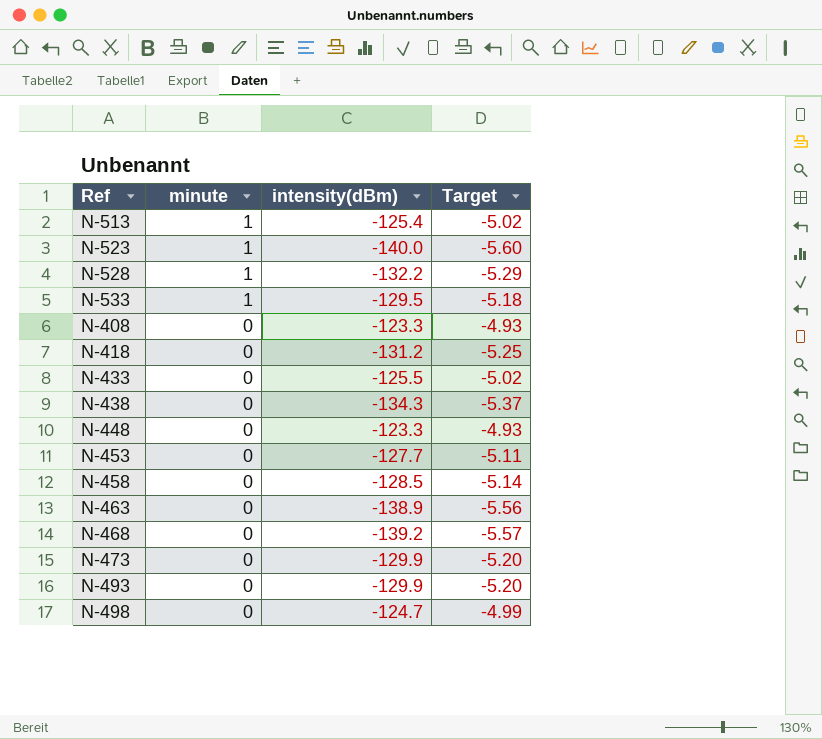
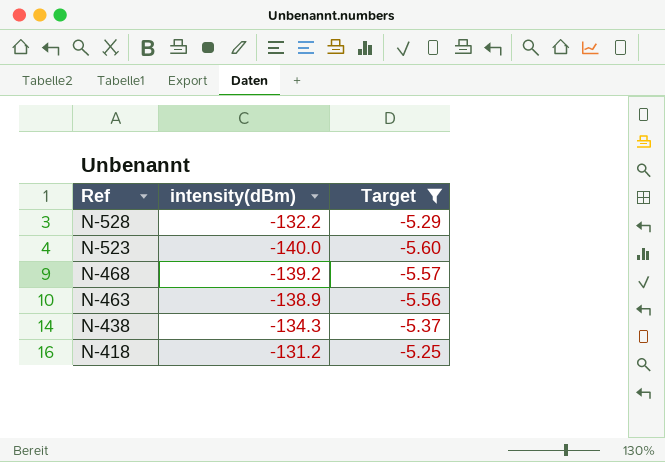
filter: none -> Target <= -5.25
row order: minute descending -> Ref descending
column minute | position: 2 -> none

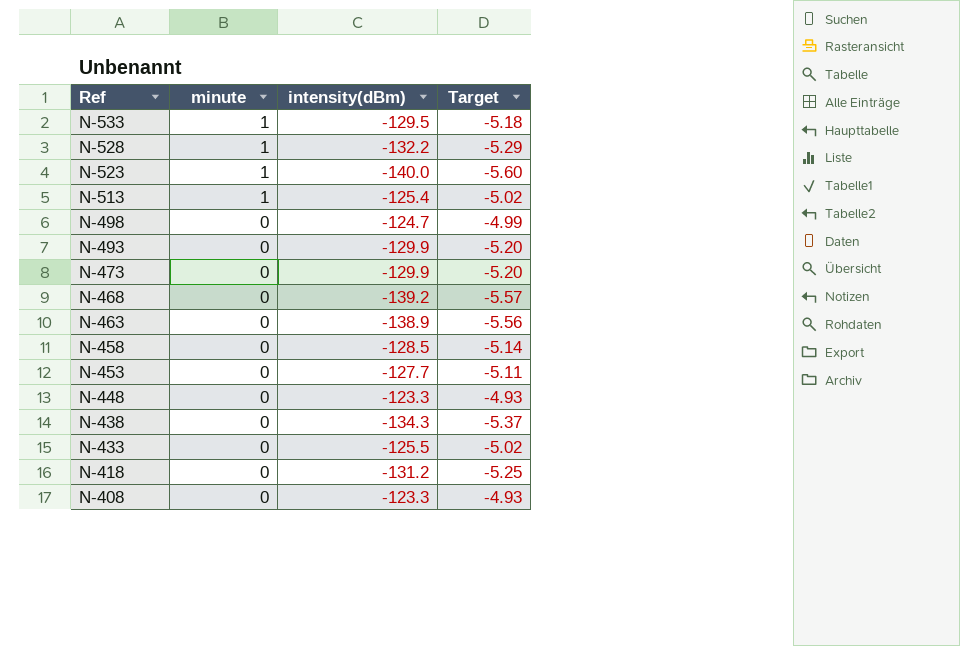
filter: Target <= -5.25 -> none
column minute | position: none -> 2

